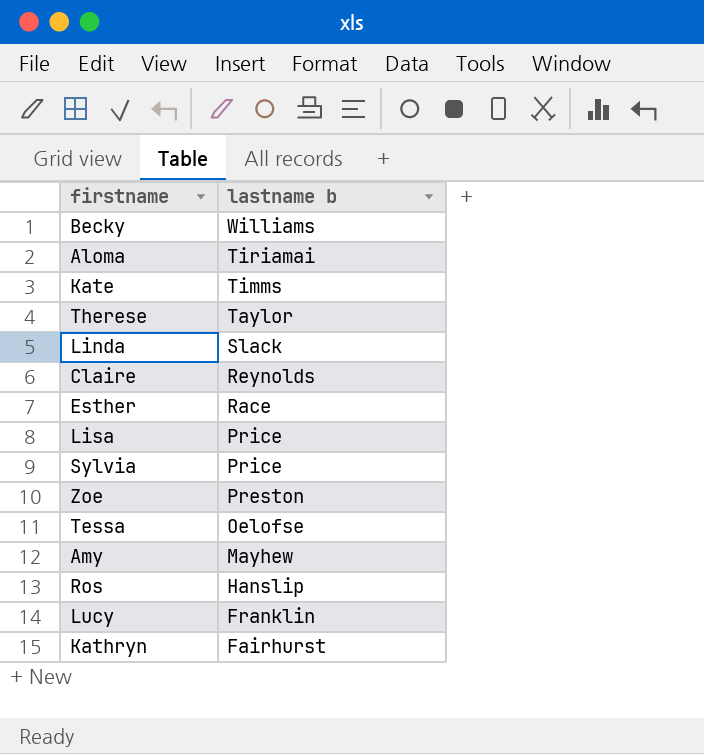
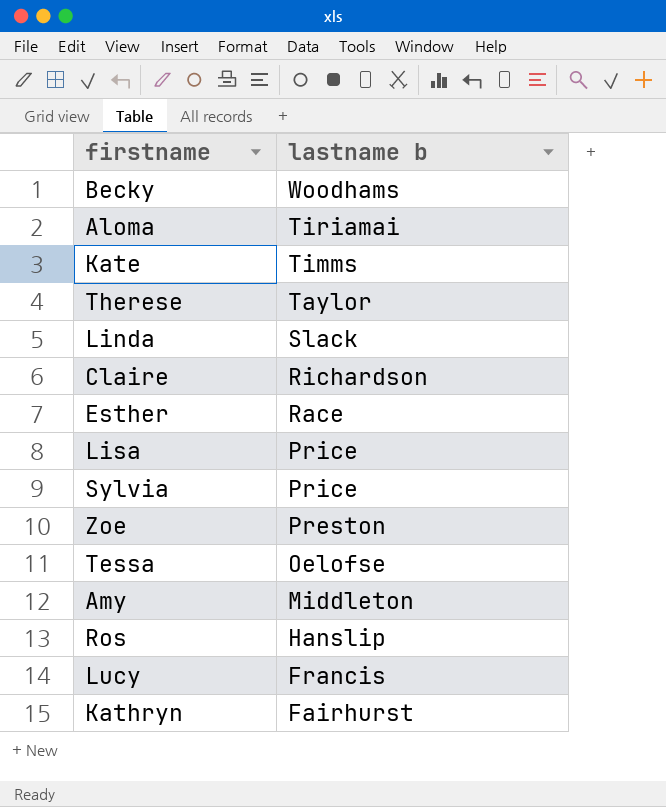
Becky | lastname b: Williams -> Woodhams
Claire | lastname b: Reynolds -> Richardson
Amy | lastname b: Mayhew -> Middleton
Lucy | lastname b: Franklin -> Francis

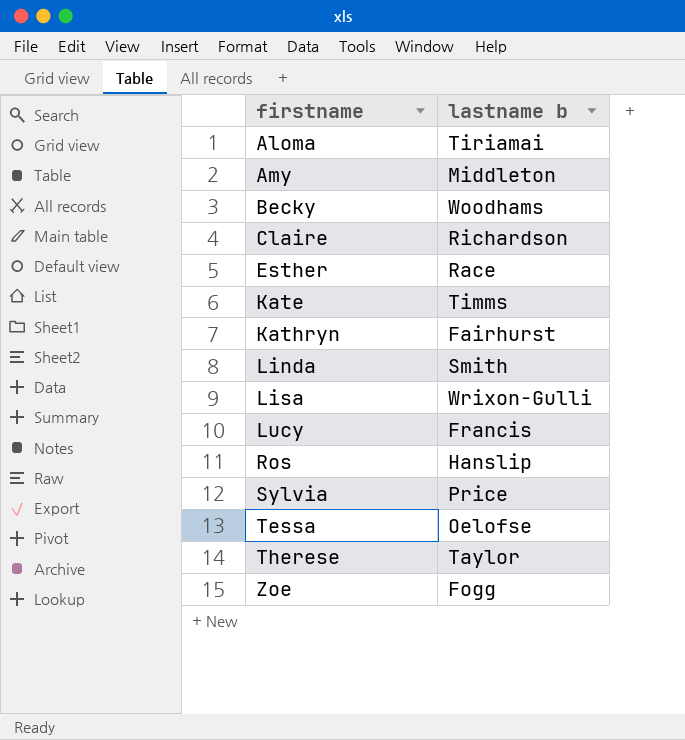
row order: lastname b descending -> firstname ascending
Linda | lastname b: Slack -> Smith
Lisa | lastname b: Price -> Wrixon-Gulli
Zoe | lastname b: Preston -> Fogg

